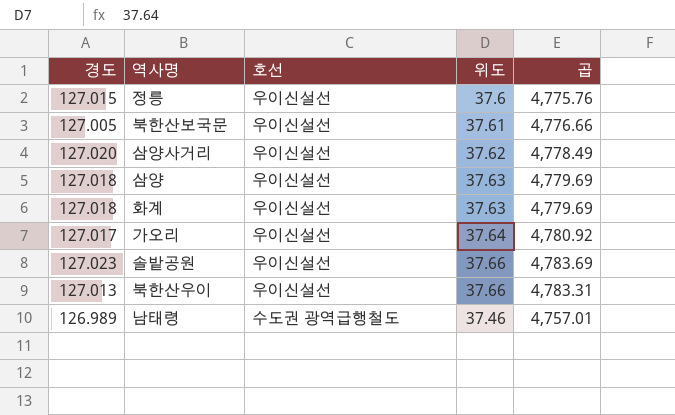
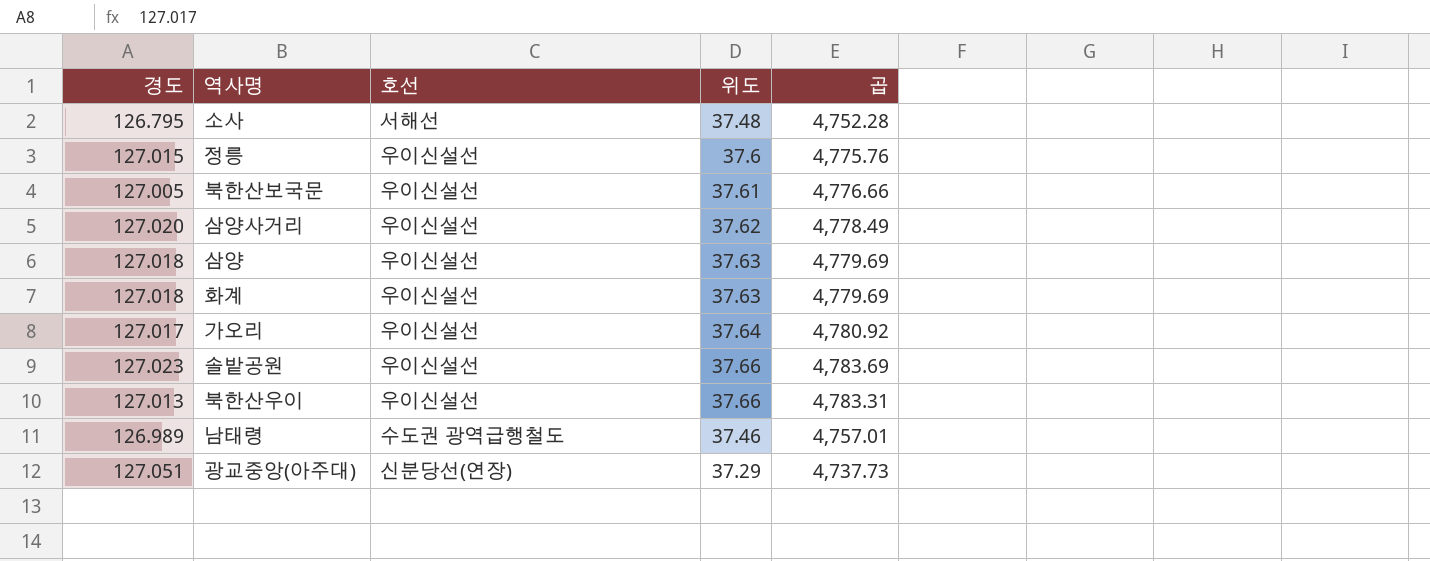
row 소사: none -> 126.795 | 서해선 | 37.48 | 4,752.28
row 광교중앙(아주대): none -> 127.051 | 신분당선(연장) | 37.29 | 4,737.73

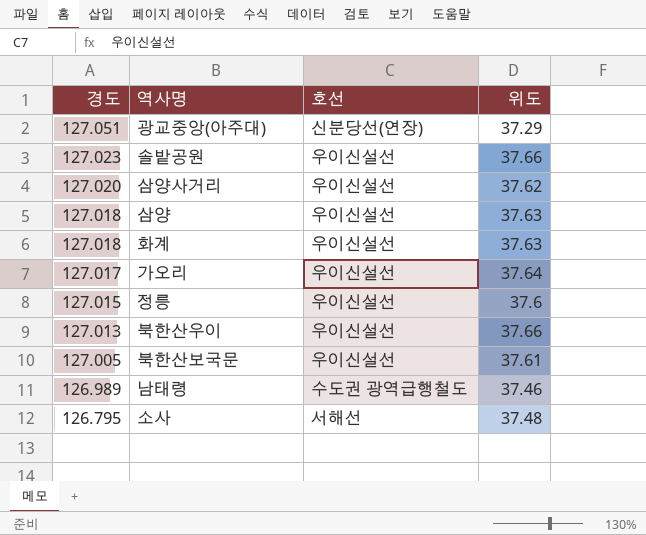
row order: none -> 경도 descending
column 곱 | formula: [경도] * [위도] -> none

